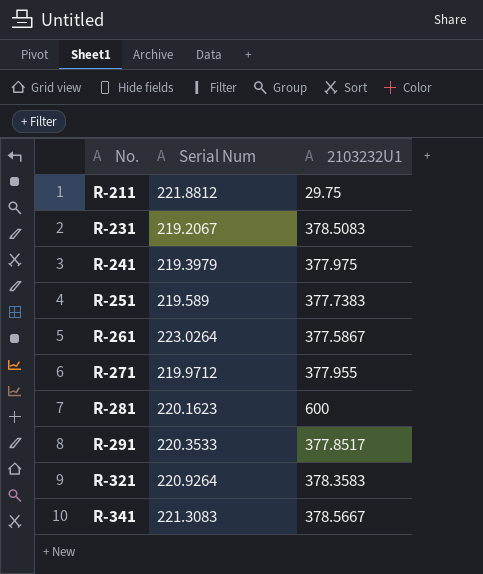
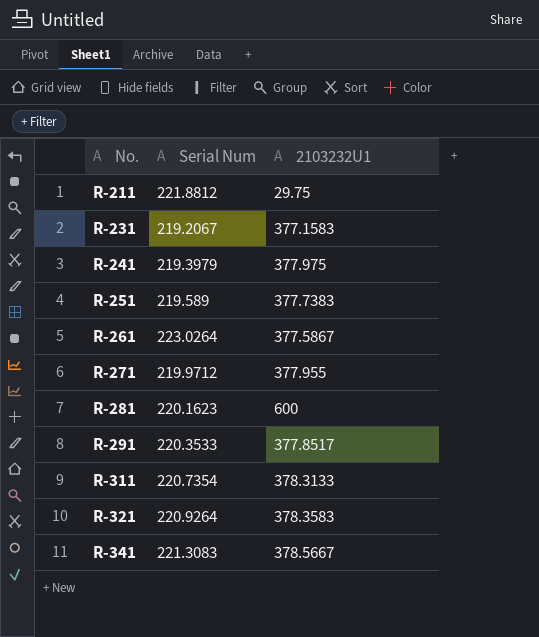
R-231 | 2103232U1: 378.5083 -> 377.1583
row R-311: none -> 220.7354 | 378.3133

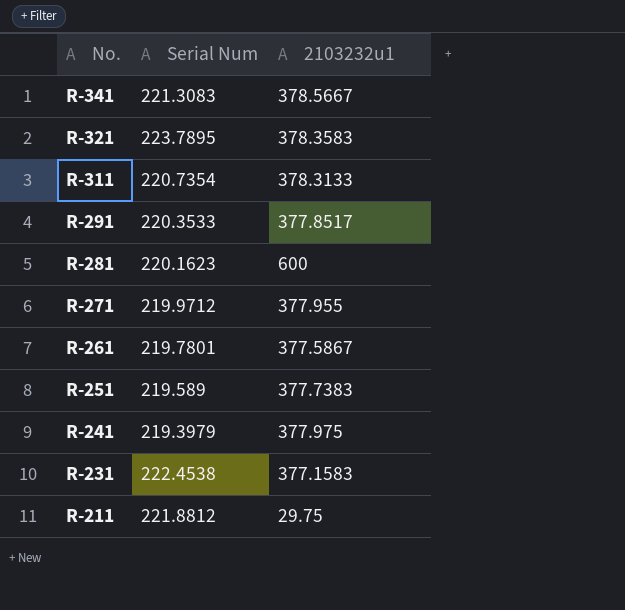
row order: No. ascending -> No. descending
column name: 2103232U1 -> 2103232u1
R-321 | Serial Num: 220.9264 -> 223.7895
R-261 | Serial Num: 223.0264 -> 219.7801
R-231 | Serial Num: 219.2067 -> 222.4538

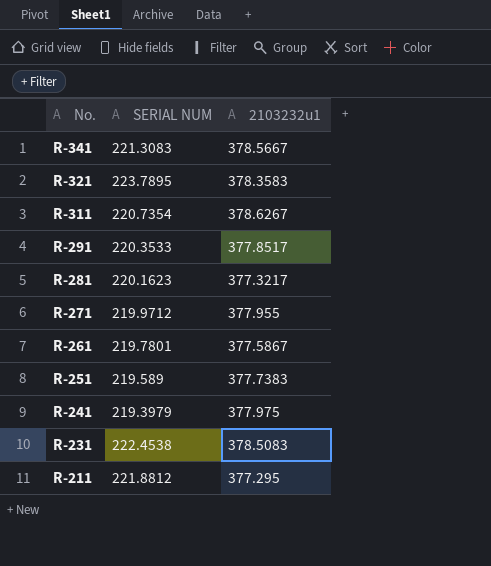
column name: Serial Num -> SERIAL NUM
R-311 | 2103232u1: 378.3133 -> 378.6267
R-281 | 2103232u1: 600 -> 377.3217
R-231 | 2103232u1: 377.1583 -> 378.5083
R-211 | 2103232u1: 29.75 -> 377.295

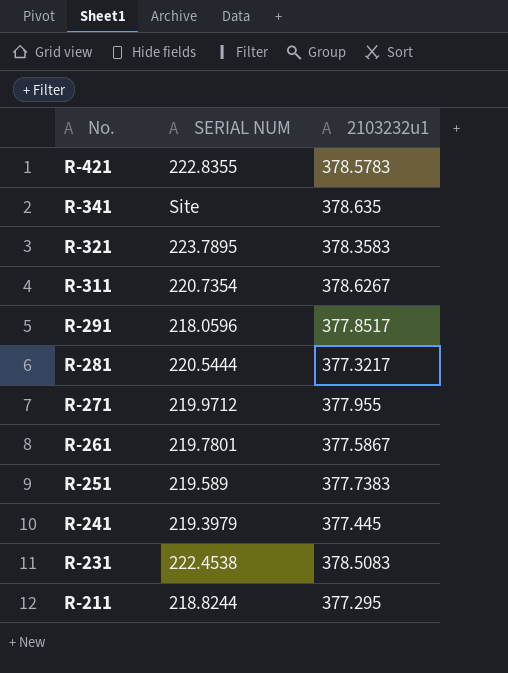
row R-421: none -> 222.8355 | 378.5783
R-341 | SERIAL NUM: 221.3083 -> Site
R-341 | 2103232u1: 378.5667 -> 378.635
R-291 | SERIAL NUM: 220.3533 -> 218.0596
R-281 | SERIAL NUM: 220.1623 -> 220.5444
R-241 | 2103232u1: 377.975 -> 377.445
R-211 | SERIAL NUM: 221.8812 -> 218.8244

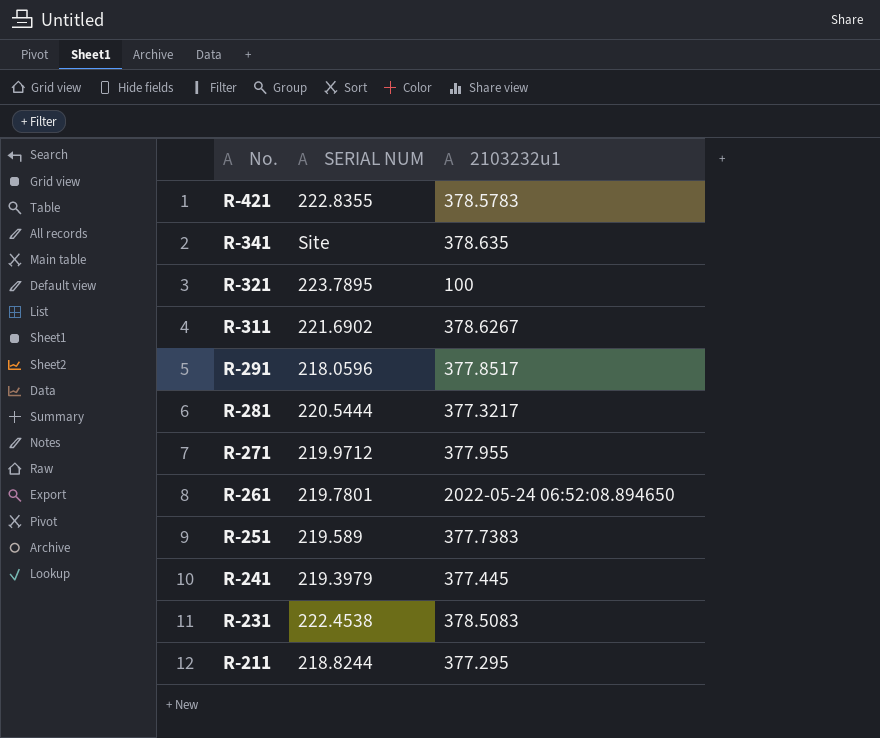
R-321 | 2103232u1: 378.3583 -> 100
R-311 | SERIAL NUM: 220.7354 -> 221.6902
R-261 | 2103232u1: 377.5867 -> 2022-05-24 06:52:08.894650

